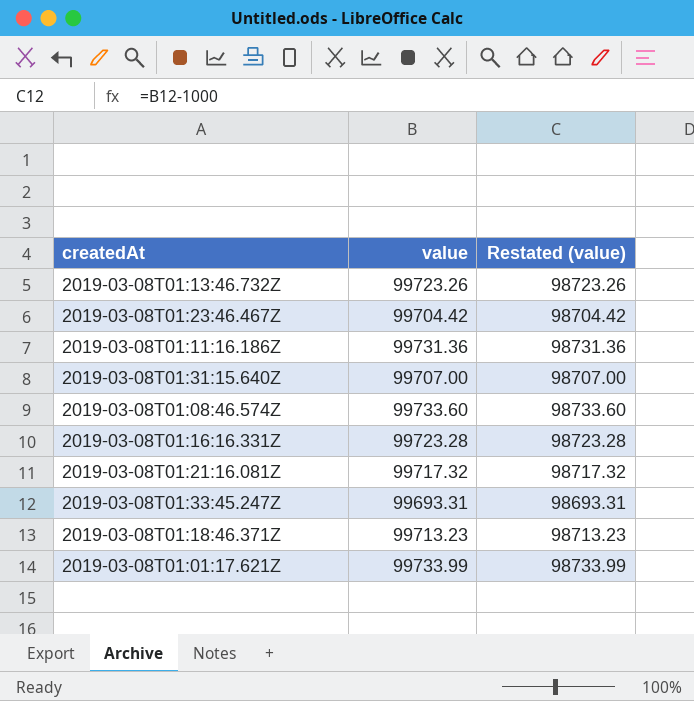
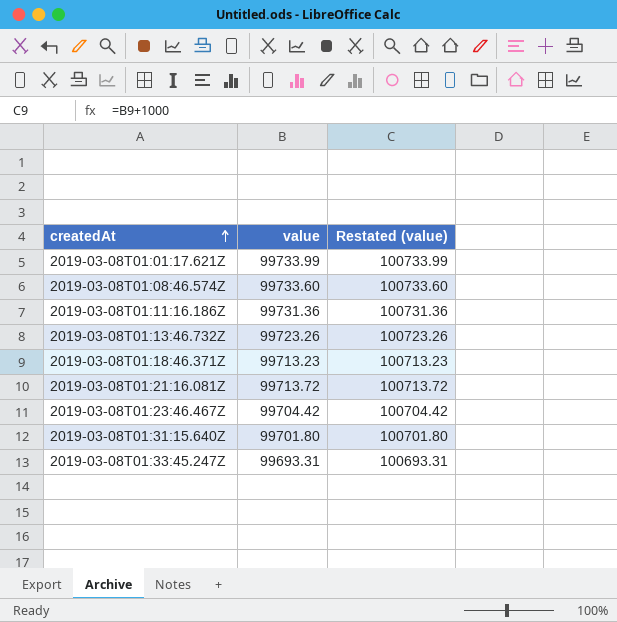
row order: none -> createdAt ascending
column Restated (value) | formula: [value] - 1000 -> [value] + 1000
row 2019-03-08T01:16:16.331Z: 99723.28 | 98723.28 -> none
2019-03-08T01:21:16.081Z | value: 99717.32 -> 99713.72
2019-03-08T01:31:15.640Z | value: 99707.00 -> 99701.80

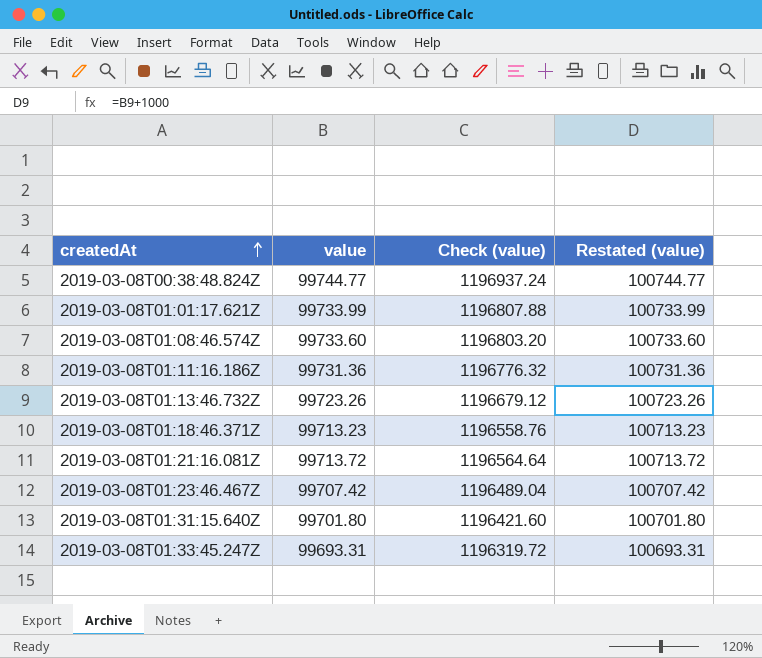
column Check (value) | formula: none -> [value] * 12
row 2019-03-08T00:38:48.824Z: none -> 99744.77 | 1196937.24 | 100744.77
2019-03-08T01:23:46.467Z | value: 99704.42 -> 99707.42
2019-03-08T01:23:46.467Z | Restated (value): 100704.42 -> 100707.42

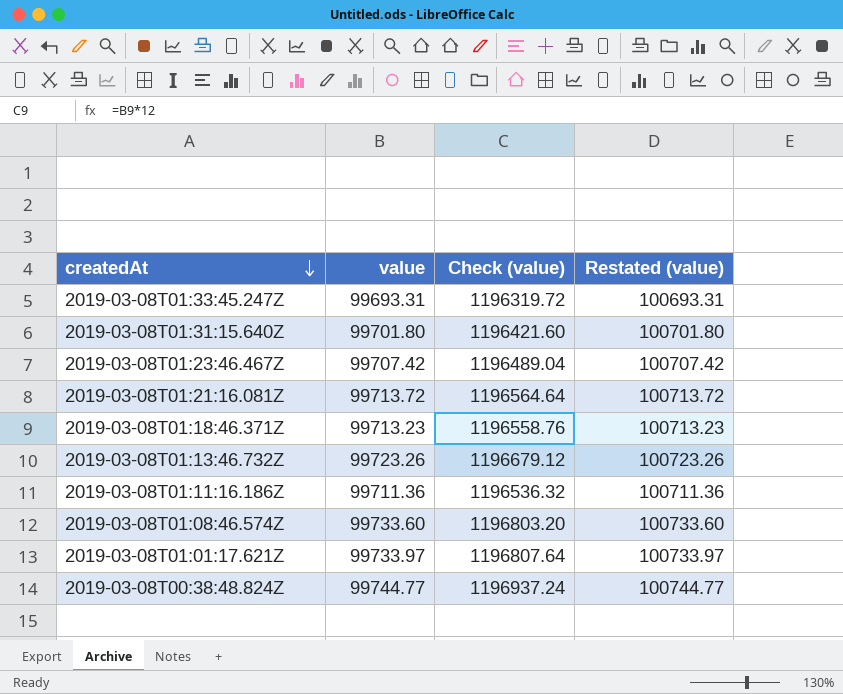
row order: createdAt ascending -> createdAt descending
2019-03-08T01:11:16.186Z | value: 99731.36 -> 99711.36
2019-03-08T01:11:16.186Z | Check (value): 1196776.32 -> 1196536.32
2019-03-08T01:11:16.186Z | Restated (value): 100731.36 -> 100711.36
2019-03-08T01:01:17.621Z | value: 99733.99 -> 99733.97
2019-03-08T01:01:17.621Z | Check (value): 1196807.88 -> 1196807.64
2019-03-08T01:01:17.621Z | Restated (value): 100733.99 -> 100733.97

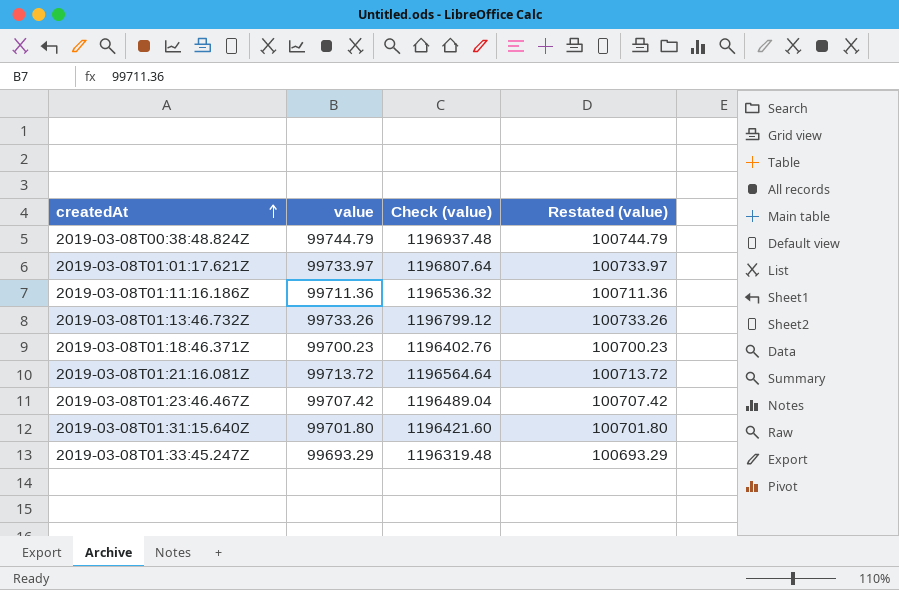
row order: createdAt descending -> createdAt ascending
row 2019-03-08T01:08:46.574Z: 99733.60 | 1196803.20 | 100733.60 -> none
2019-03-08T00:38:48.824Z | value: 99744.77 -> 99744.79
2019-03-08T00:38:48.824Z | Check (value): 1196937.24 -> 1196937.48
2019-03-08T00:38:48.824Z | Restated (value): 100744.77 -> 100744.79
2019-03-08T01:13:46.732Z | value: 99723.26 -> 99733.26
2019-03-08T01:13:46.732Z | Check (value): 1196679.12 -> 1196799.12
2019-03-08T01:13:46.732Z | Restated (value): 100723.26 -> 100733.26
2019-03-08T01:18:46.371Z | value: 99713.23 -> 99700.23
2019-03-08T01:18:46.371Z | Check (value): 1196558.76 -> 1196402.76
2019-03-08T01:18:46.371Z | Restated (value): 100713.23 -> 100700.23
2019-03-08T01:33:45.247Z | value: 99693.31 -> 99693.29
2019-03-08T01:33:45.247Z | Check (value): 1196319.72 -> 1196319.48
2019-03-08T01:33:45.247Z | Restated (value): 100693.31 -> 100693.29

